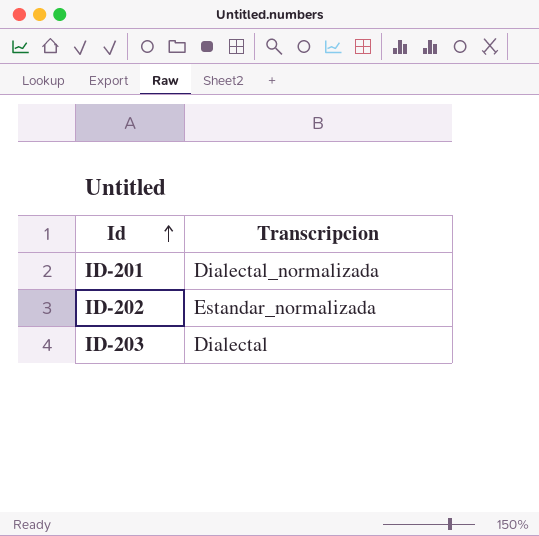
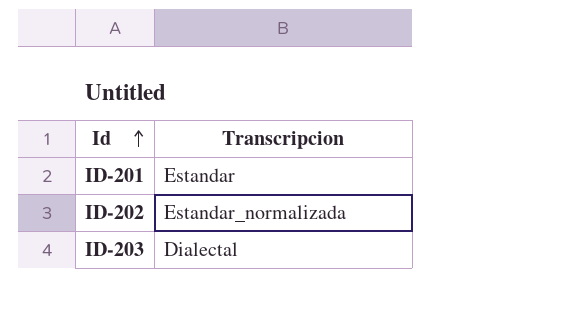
ID-201 | Transcripcion: Dialectal_normalizada -> Estandar

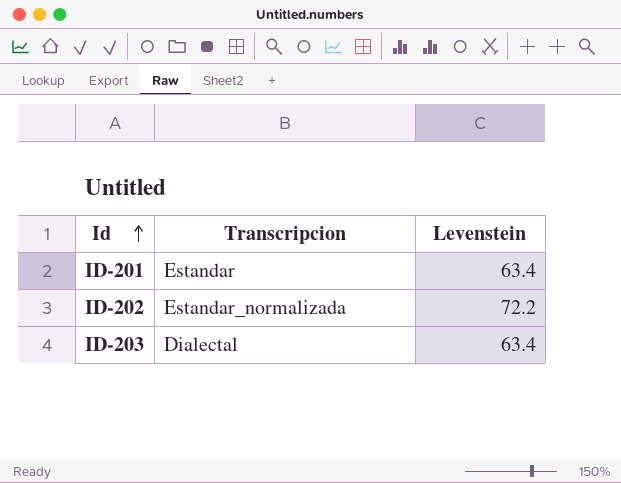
column Levenstein | position: none -> 3

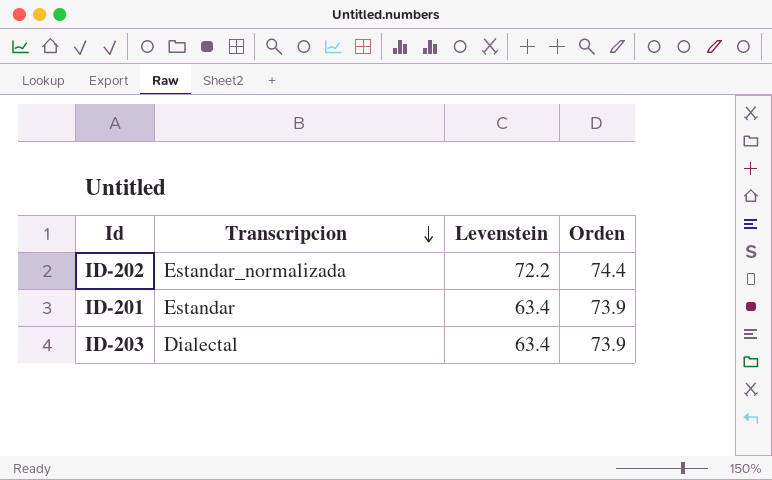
row order: Id ascending -> Transcripcion descending
column Orden | position: none -> 4

